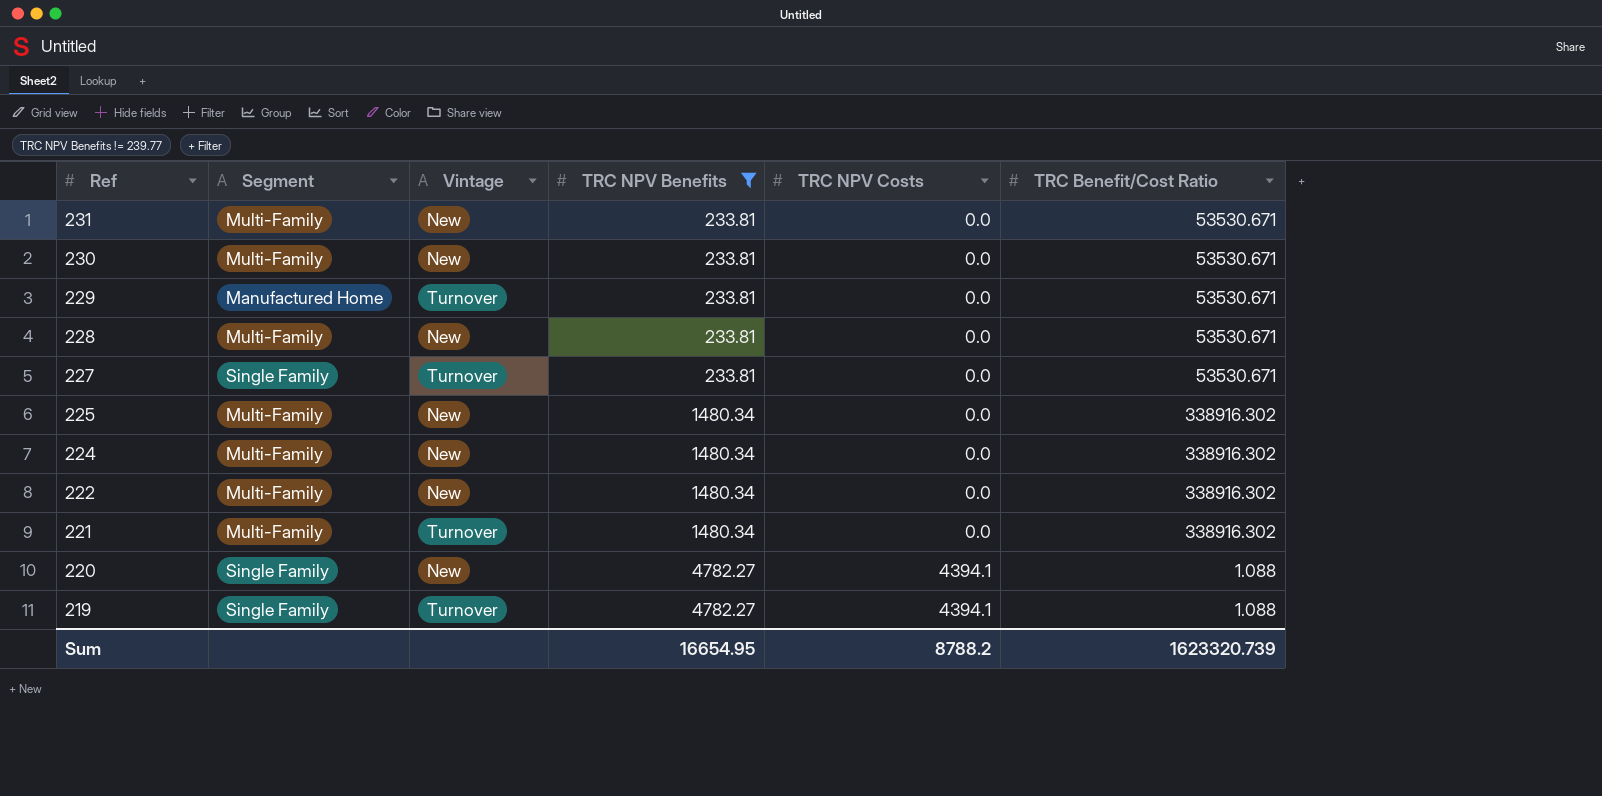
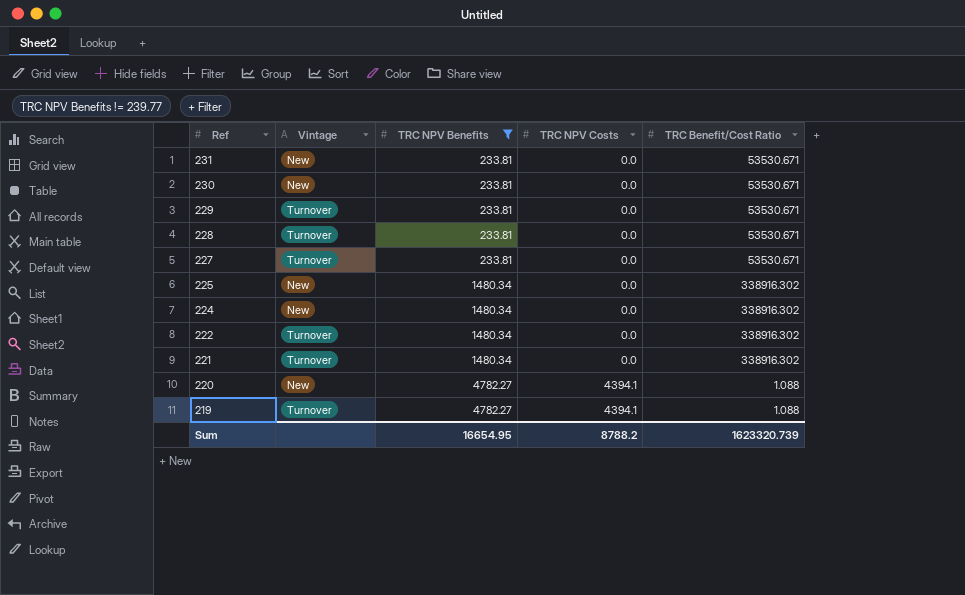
column Segment | position: 2 -> none
228 | Vintage: New -> Turnover
222 | Vintage: New -> Turnover

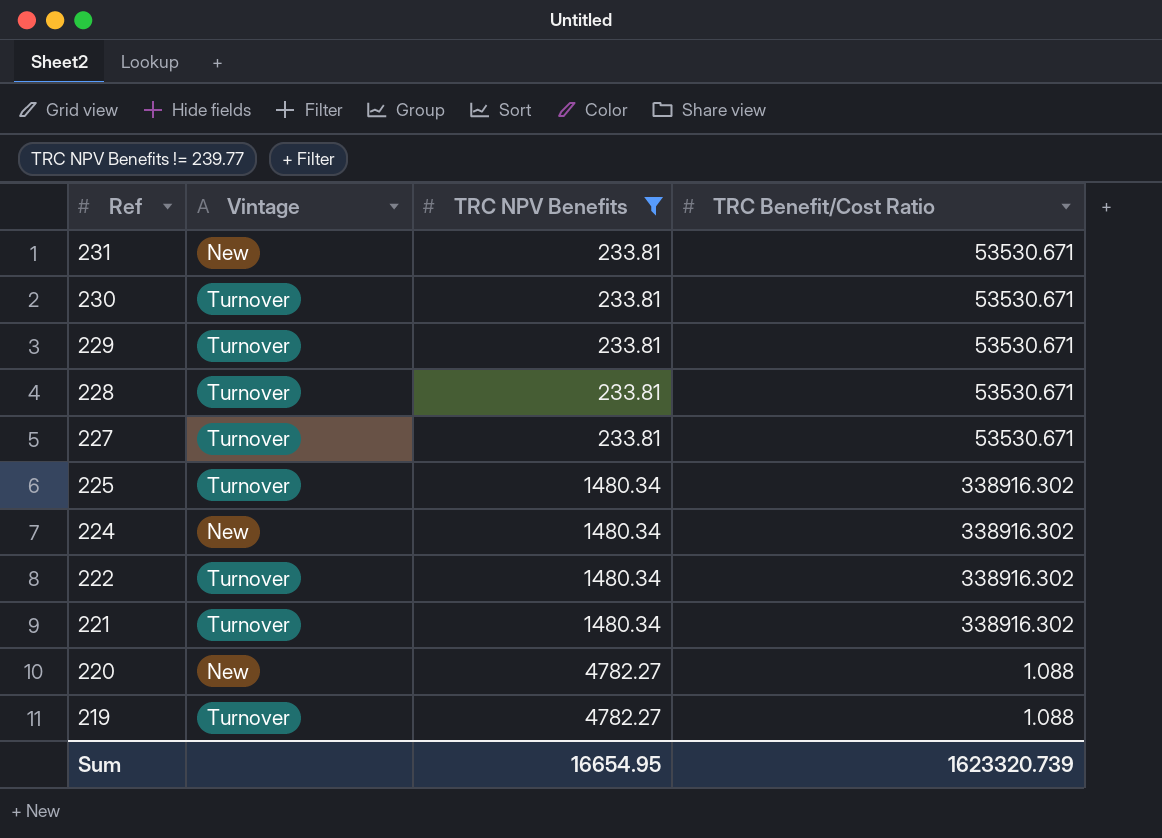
column TRC NPV Costs | position: 4 -> none
230 | Vintage: New -> Turnover
225 | Vintage: New -> Turnover

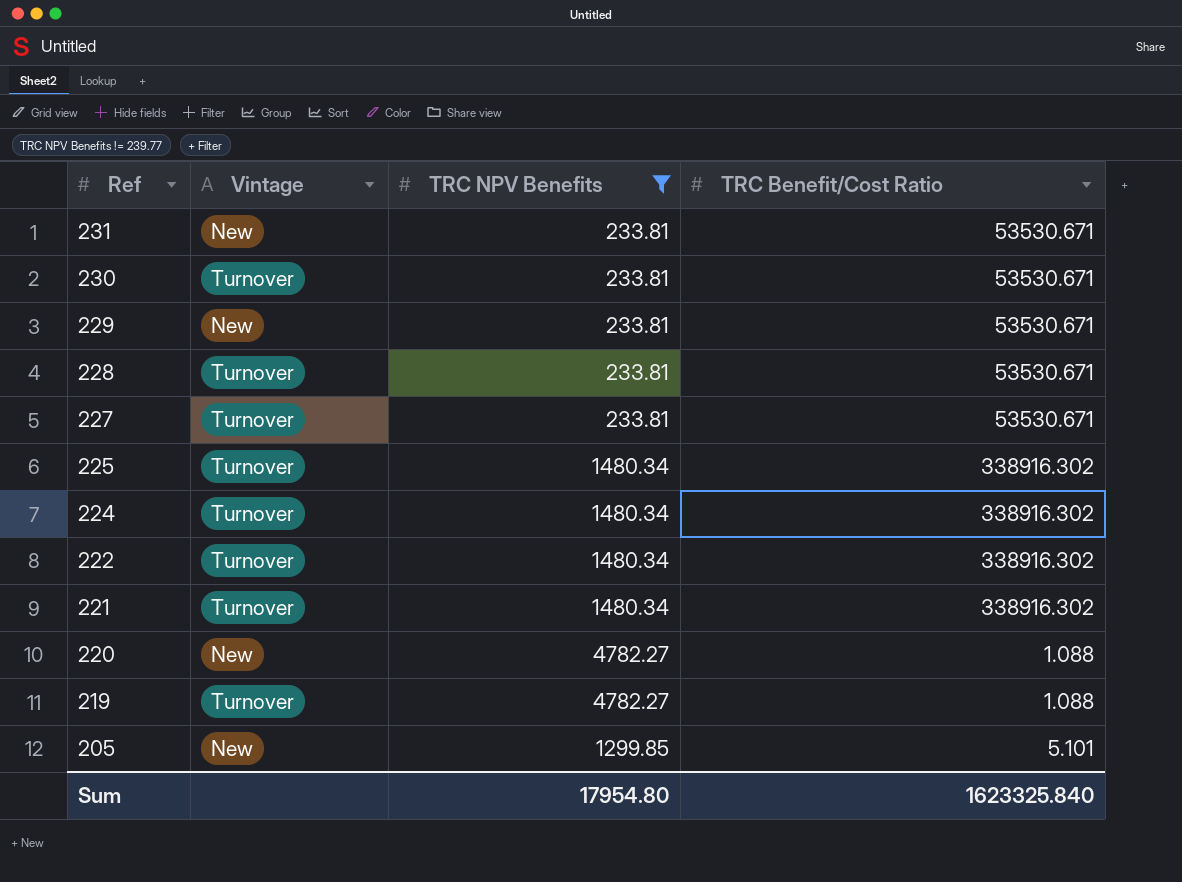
229 | Vintage: Turnover -> New
224 | Vintage: New -> Turnover
row 205: none -> New | 1299.85 | 5.101
Sum | TRC NPV Benefits: 16654.95 -> 17954.80
Sum | TRC Benefit/Cost Ratio: 1623320.739 -> 1623325.840

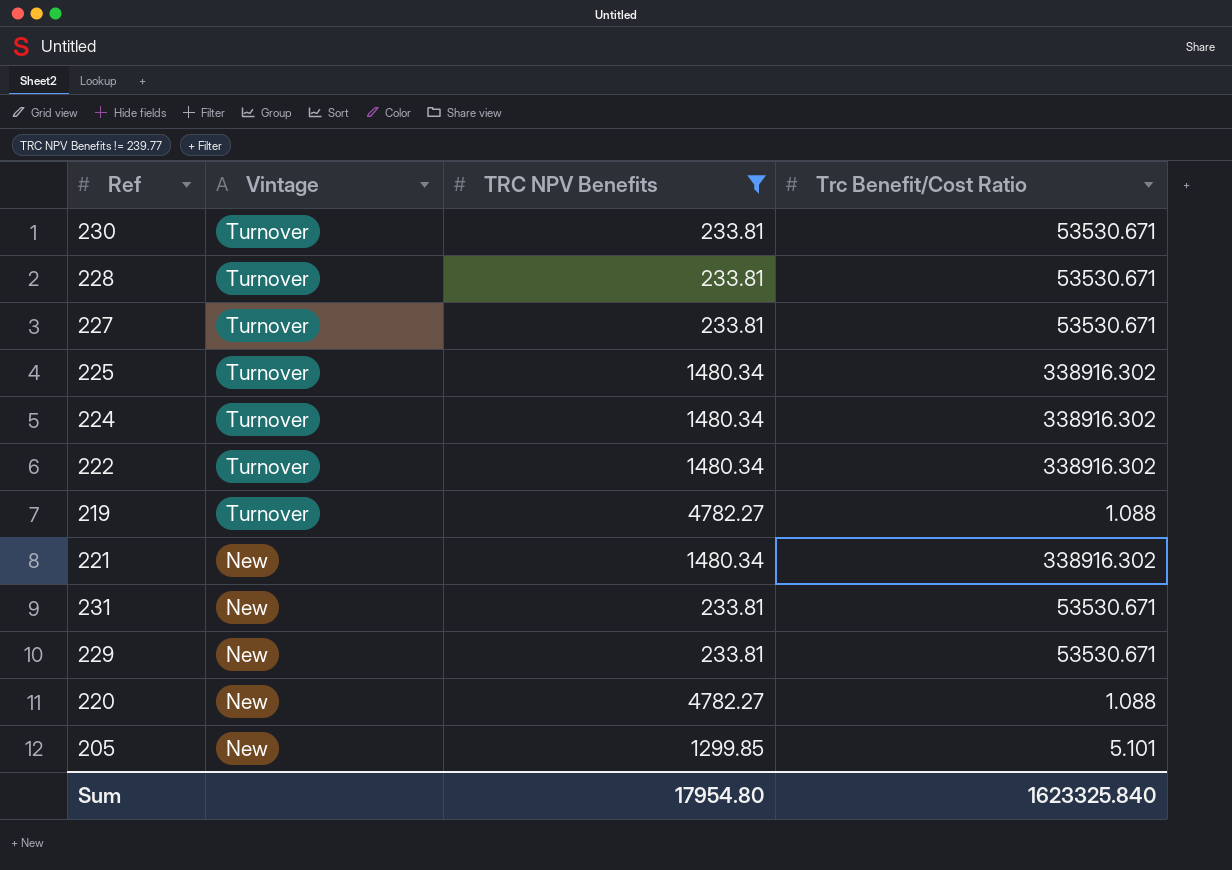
row order: Ref descending -> Vintage descending
column name: TRC Benefit/Cost Ratio -> Trc Benefit/Cost Ratio
221 | Vintage: Turnover -> New

